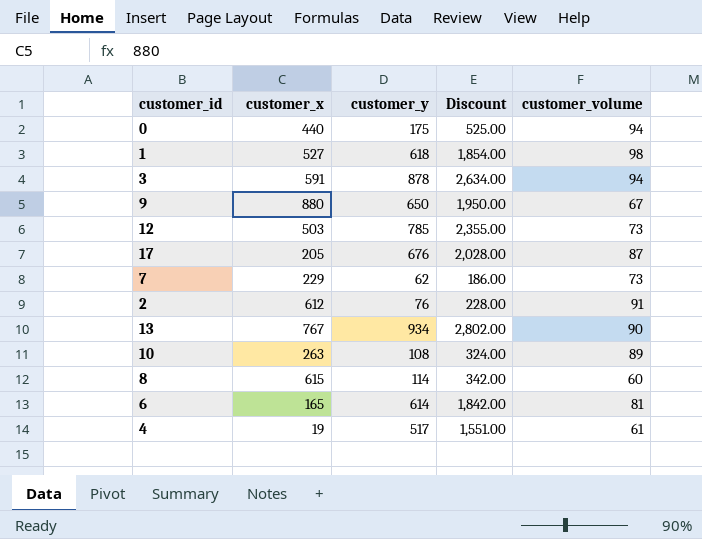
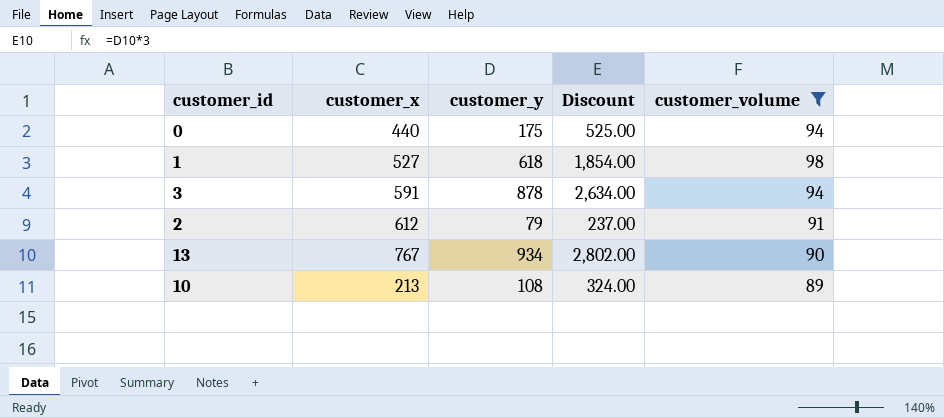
filter: none -> customer_volume >= 89
2 | customer_y: 76 -> 79
2 | Discount: 228.00 -> 237.00
10 | customer_x: 263 -> 213

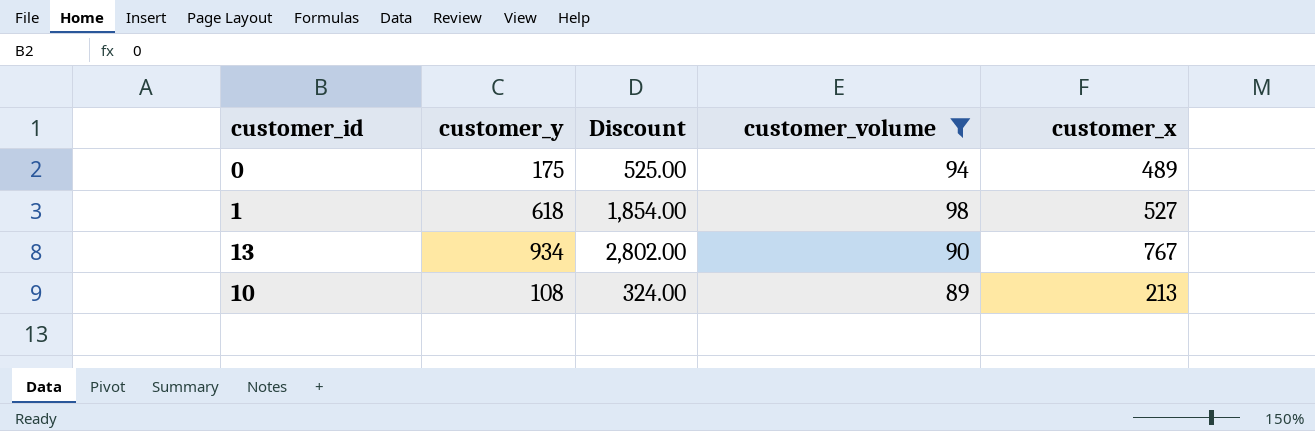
column customer_x | position: 2 -> 5
row 3: 591 | 878 | 2,634.00 | 94 -> none
row 2: 612 | 79 | 237.00 | 91 -> none
0 | customer_x: 440 -> 489

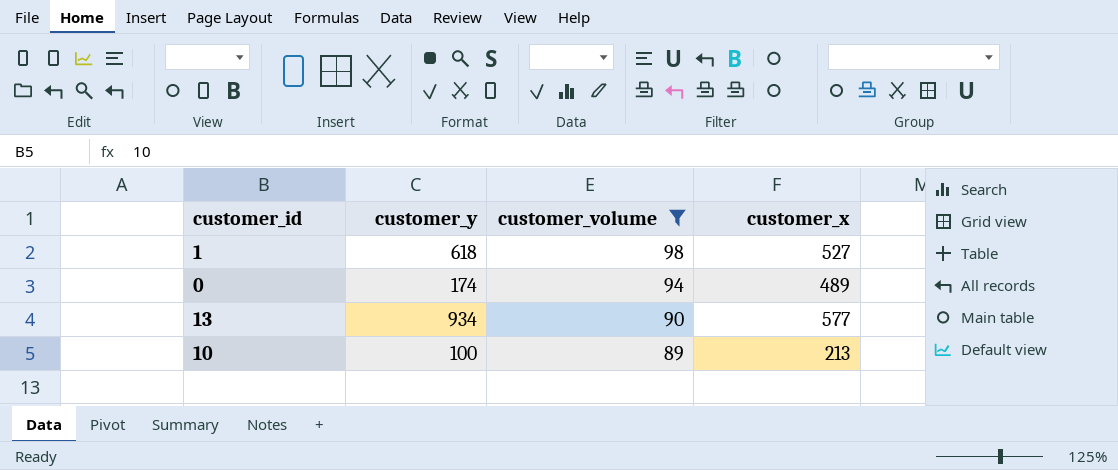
row order: none -> customer_volume descending
column Discount | formula: [customer_y] * 3 -> none
0 | customer_y: 175 -> 174
13 | customer_x: 767 -> 577
10 | customer_y: 108 -> 100

